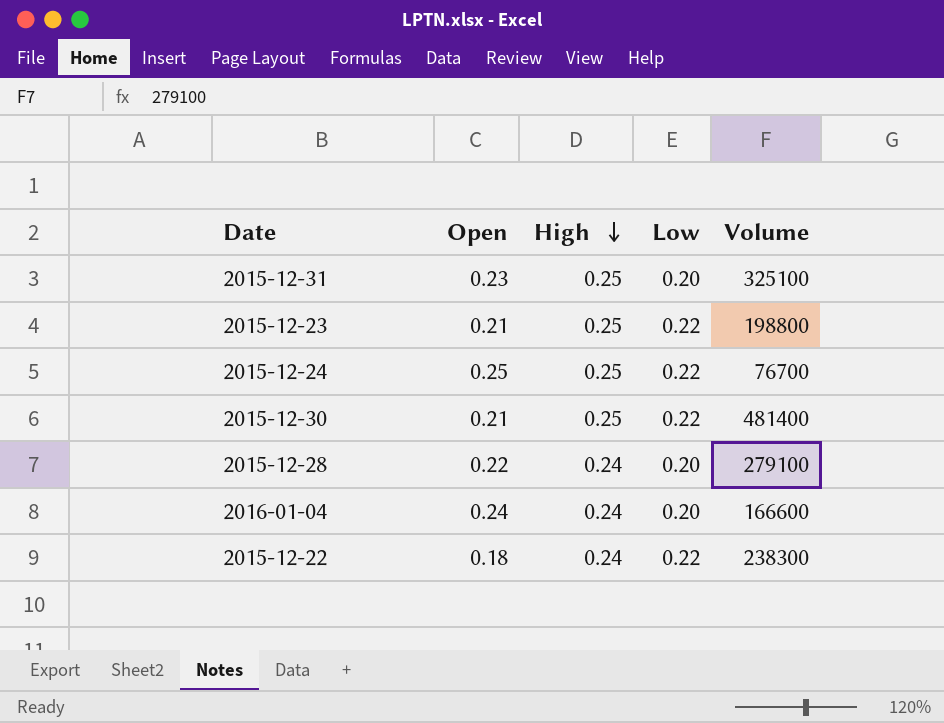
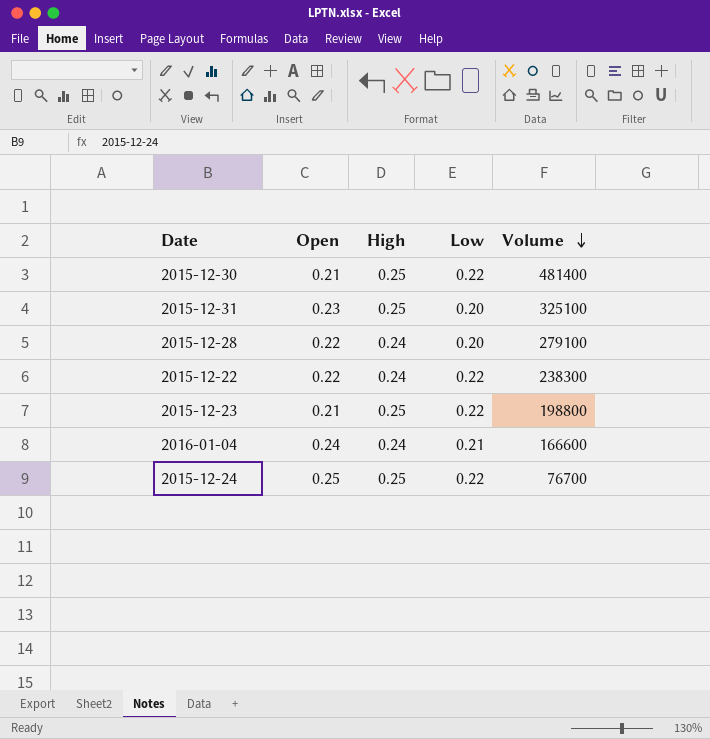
row order: High descending -> Volume descending
2015-12-22 | Open: 0.18 -> 0.22
2016-01-04 | Low: 0.20 -> 0.21

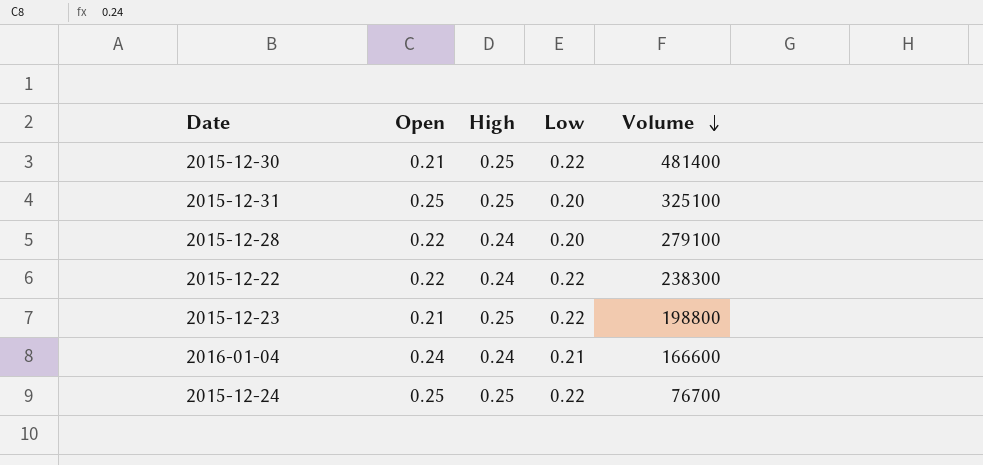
2015-12-31 | Open: 0.23 -> 0.25

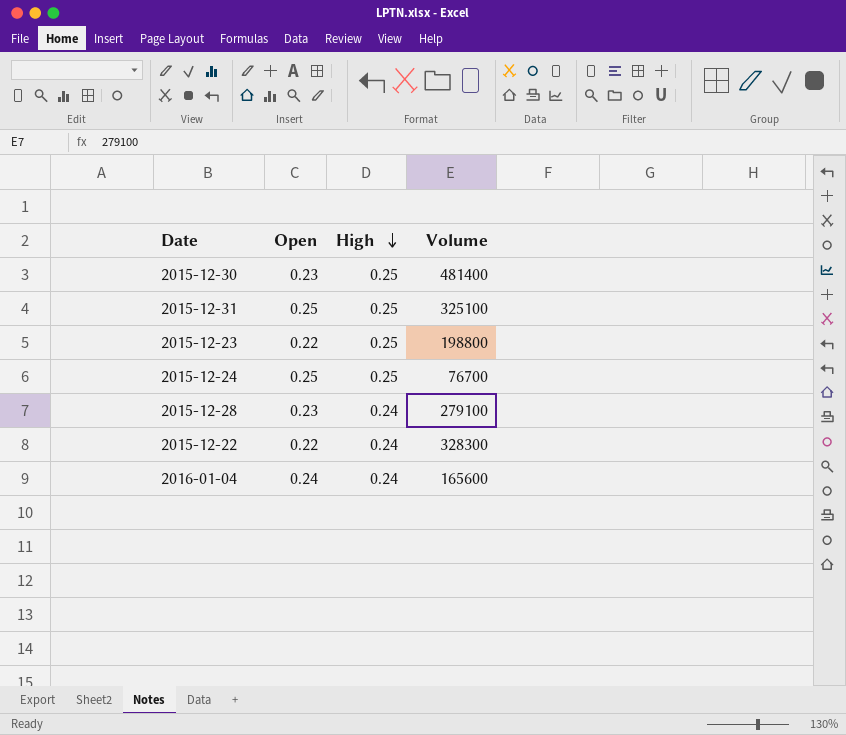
row order: Volume descending -> High descending
column Low | position: 4 -> none
2015-12-30 | Open: 0.21 -> 0.23
2015-12-23 | Open: 0.21 -> 0.22
2015-12-28 | Open: 0.22 -> 0.23
2015-12-22 | Volume: 238300 -> 328300
2016-01-04 | Volume: 166600 -> 165600

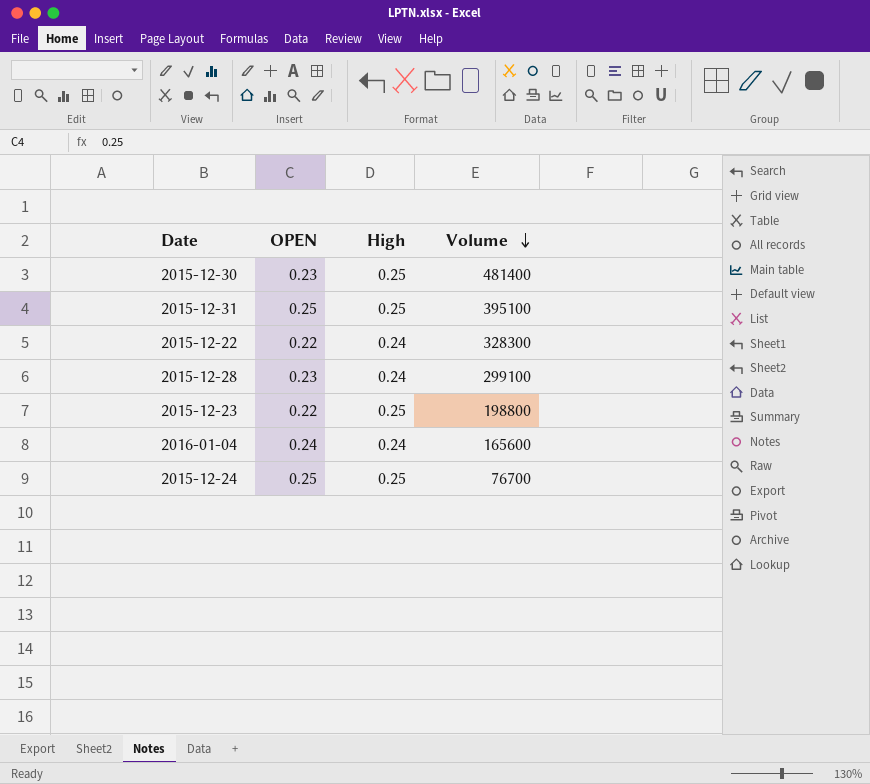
row order: High descending -> Volume descending
column name: Open -> OPEN
2015-12-31 | Volume: 325100 -> 395100
2015-12-28 | Volume: 279100 -> 299100

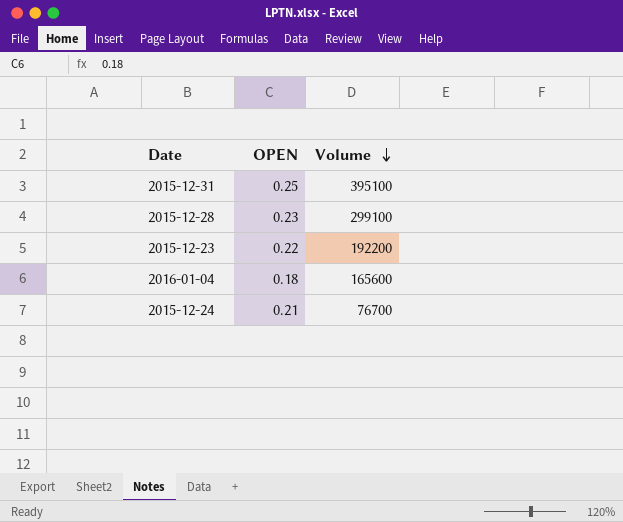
column High | position: 3 -> none
row 2015-12-30: 0.23 | 0.25 | 481400 -> none
row 2015-12-22: 0.22 | 0.24 | 328300 -> none
2015-12-23 | Volume: 198800 -> 192200
2016-01-04 | OPEN: 0.24 -> 0.18
2015-12-24 | OPEN: 0.25 -> 0.21

